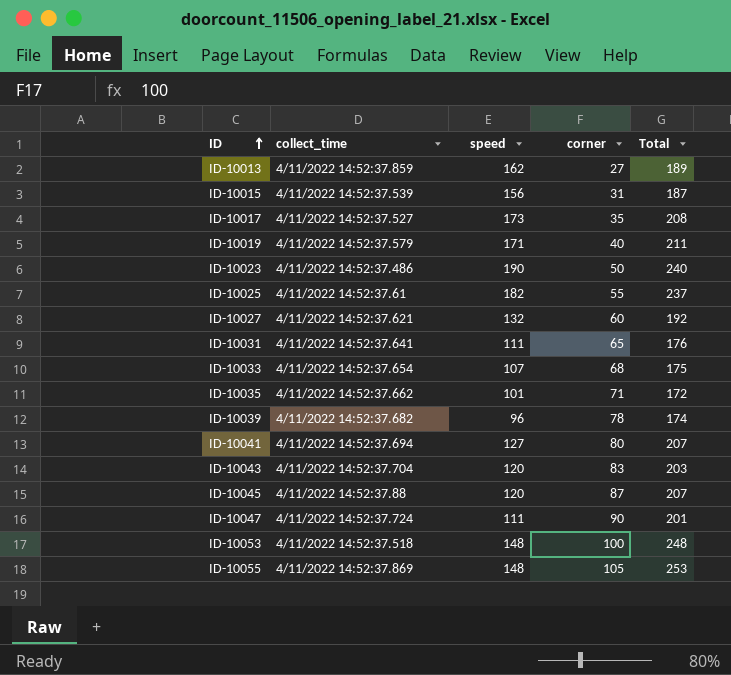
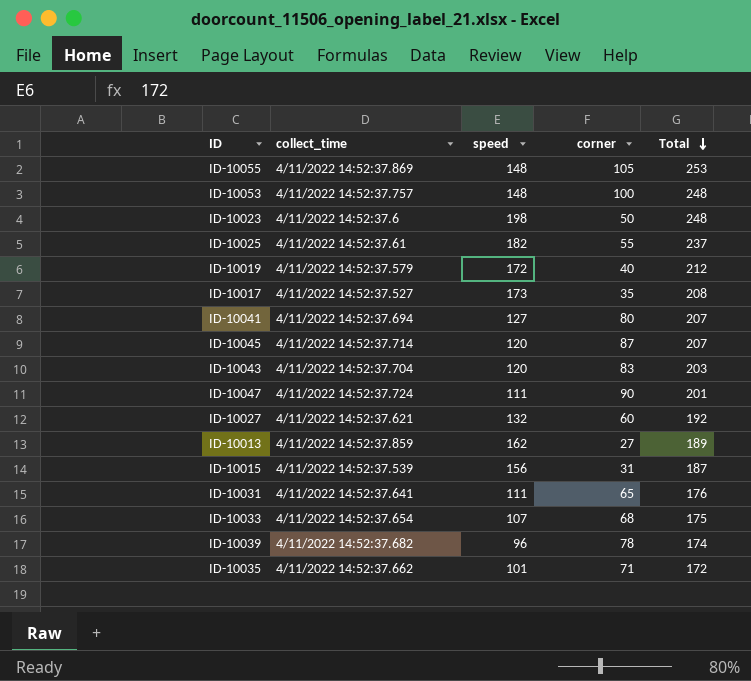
row order: ID ascending -> Total descending
ID-10053 | collect_time: 4/11/2022 14:52:37.518 -> 4/11/2022 14:52:37.757
ID-10023 | collect_time: 4/11/2022 14:52:37.486 -> 4/11/2022 14:52:37.6
ID-10023 | speed: 190 -> 198
ID-10023 | Total: 240 -> 248
ID-10019 | speed: 171 -> 172
ID-10019 | Total: 211 -> 212
ID-10045 | collect_time: 4/11/2022 14:52:37.88 -> 4/11/2022 14:52:37.714

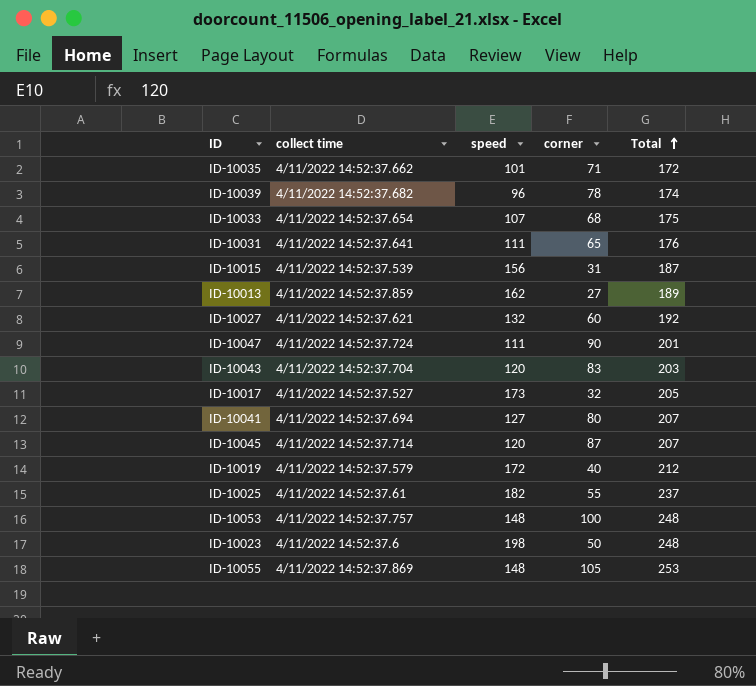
row order: Total descending -> Total ascending
column name: collect_time -> collect time
ID-10017 | corner: 35 -> 32
ID-10017 | Total: 208 -> 205

